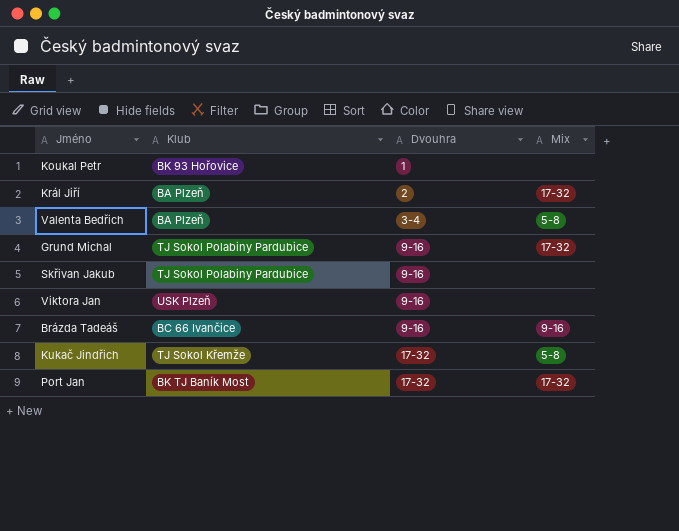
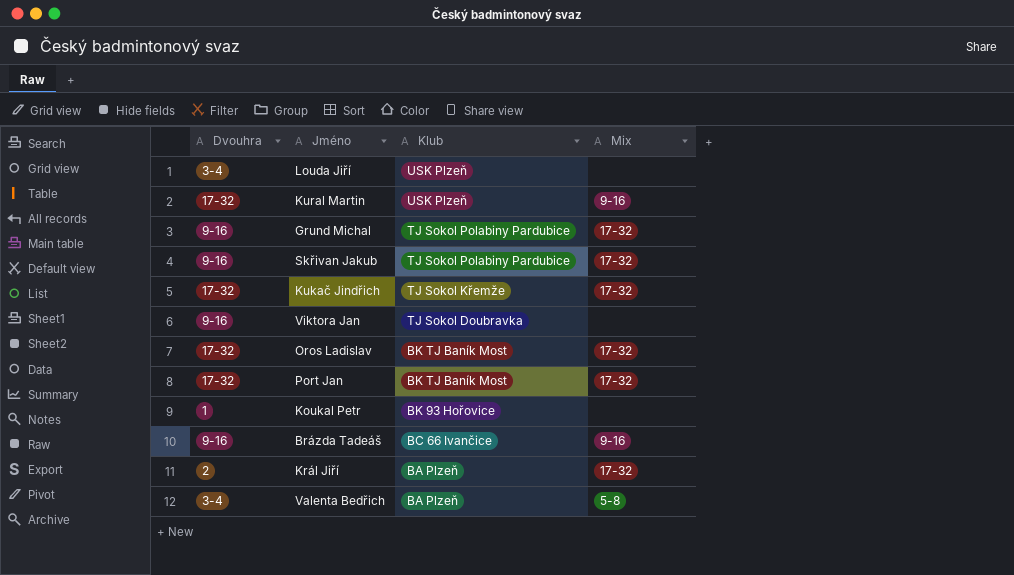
row order: Dvouhra ascending -> Klub descending
column Dvouhra | position: 3 -> 1
row Louda Jiří: none -> 3-4 | USK Plzeň | none
row Kural Martin: none -> 17-32 | USK Plzeň | 9-16
Skřivan Jakub | Mix: none -> 17-32
Kukač Jindřich | Mix: 5-8 -> 17-32
Viktora Jan | Klub: USK Plzeň -> TJ Sokol Doubravka
row Oros Ladislav: none -> 17-32 | BK TJ Baník Most | 17-32

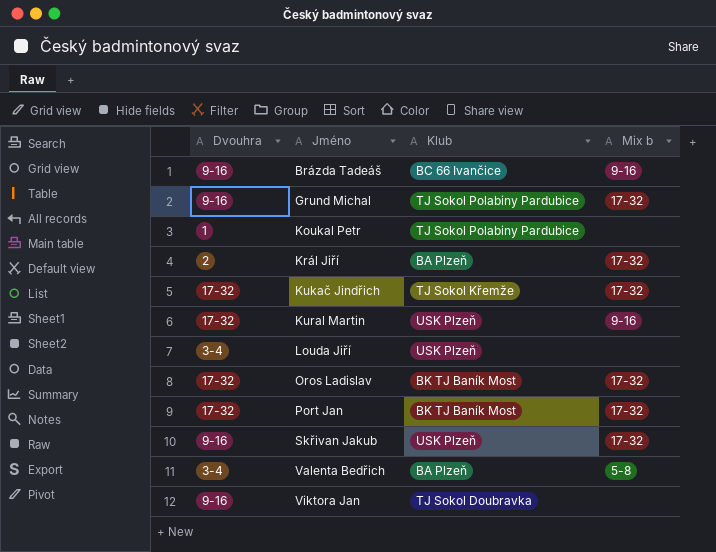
row order: Klub descending -> Jméno ascending
column name: Mix -> Mix b
Koukal Petr | Klub: BK 93 Hořovice -> TJ Sokol Polabiny Pardubice
Skřivan Jakub | Klub: TJ Sokol Polabiny Pardubice -> USK Plzeň

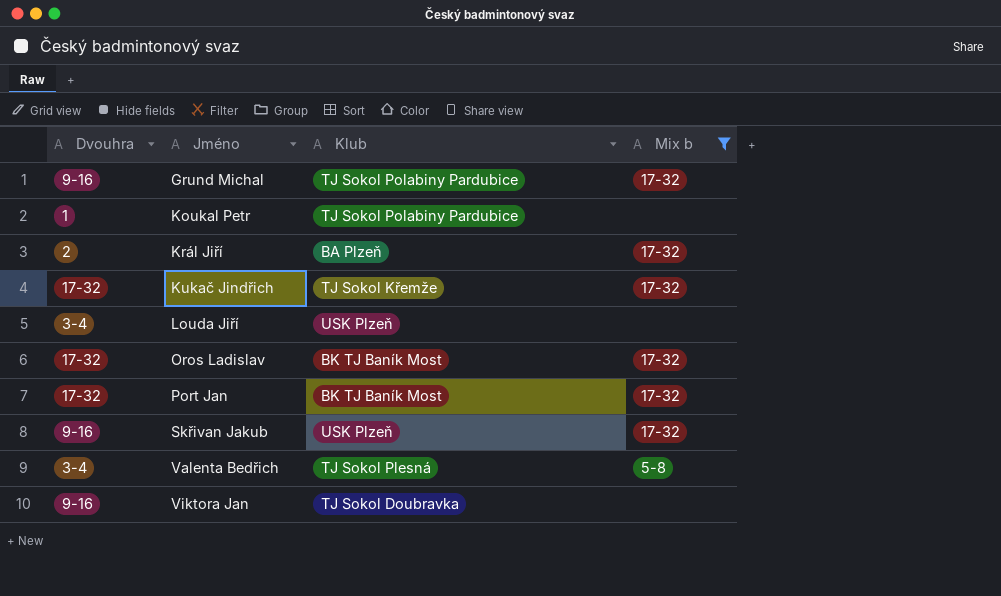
filter: none -> Mix b != 9-16
Valenta Bedřich | Klub: BA Plzeň -> TJ Sokol Plesná

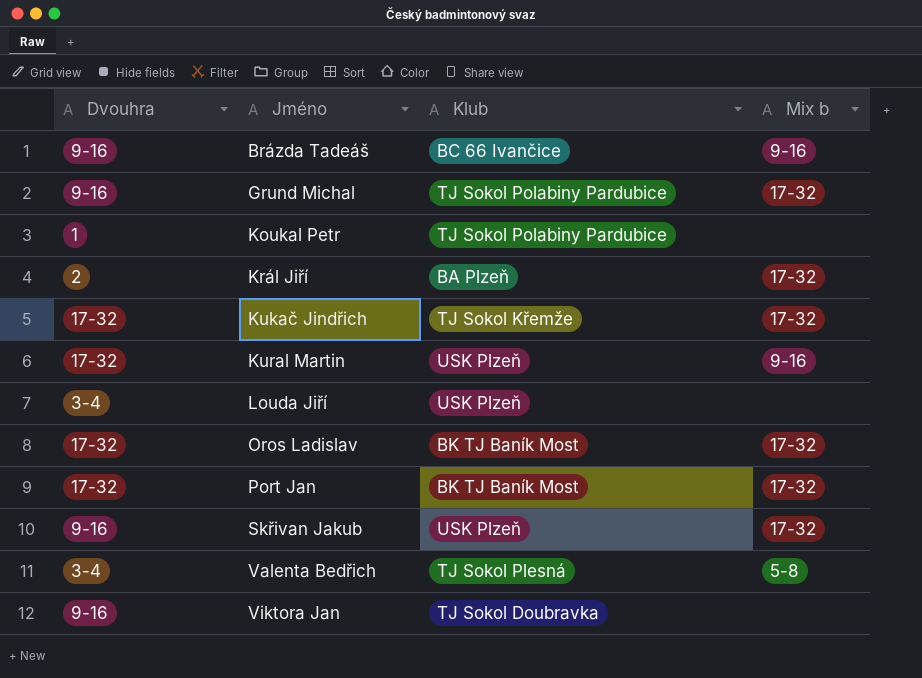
filter: Mix b != 9-16 -> none

